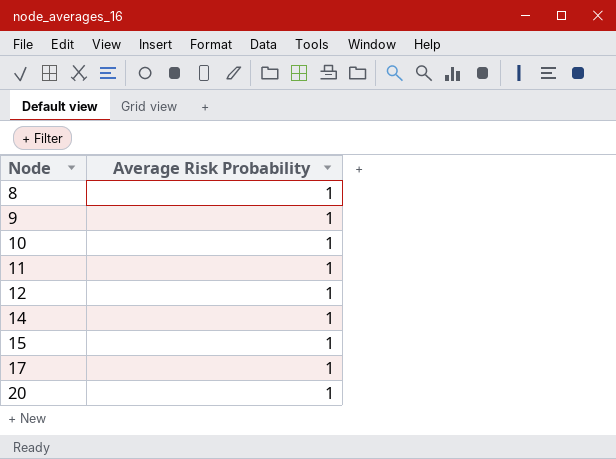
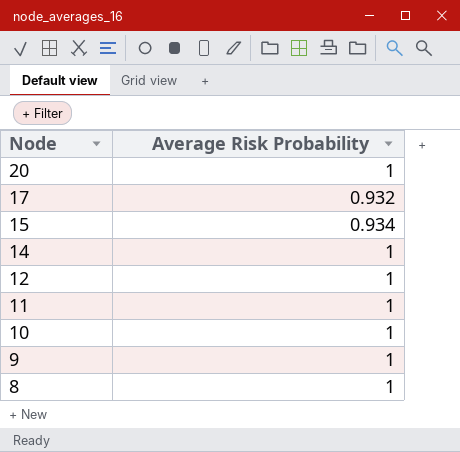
row order: Node ascending -> Node descending
17 | Average Risk Probability: 1 -> 0.932
15 | Average Risk Probability: 1 -> 0.934

